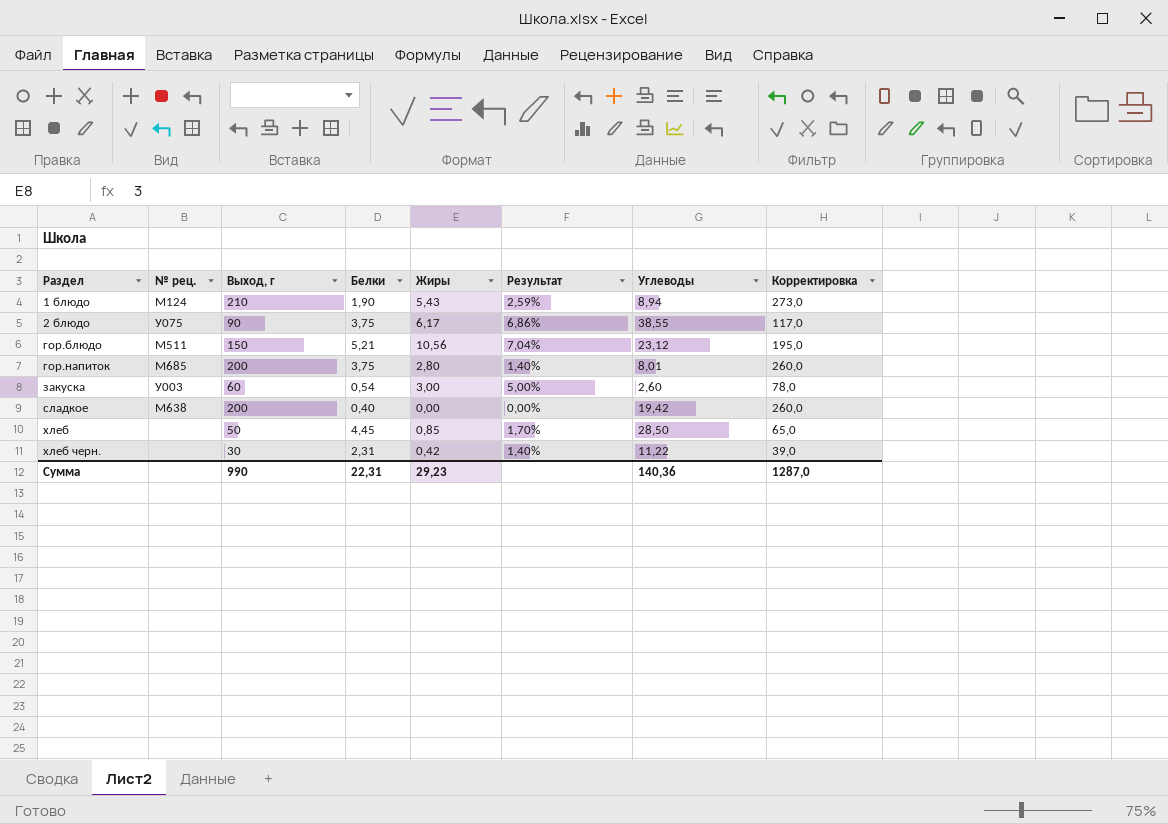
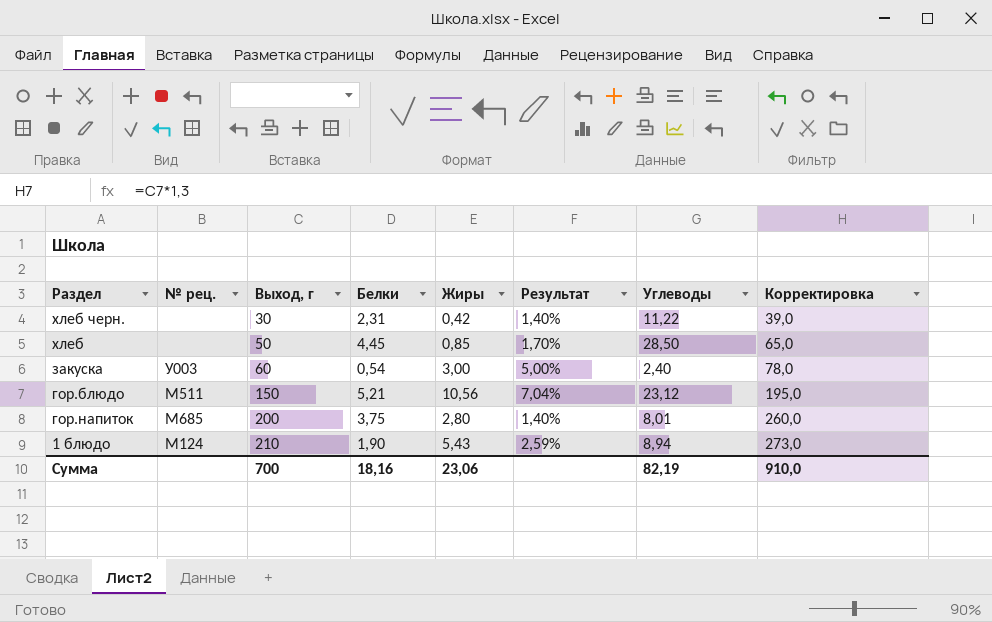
row order: Раздел ascending -> Выход, г ascending
row 2 блюдо: У075 | 90 | 3,75 | 6,17 | 6,86% | 38,55 | 117,0 -> none
row сладкое: М638 | 200 | 0,40 | 0,00 | 0,00% | 19,42 | 260,0 -> none
закуска | Углеводы: 2,60 -> 2,40
Сумма | Выход, г: 990 -> 700
Сумма | Белки: 22,31 -> 18,16
Сумма | Жиры: 29,23 -> 23,06
Сумма | Углеводы: 140,36 -> 82,19
Сумма | Корректировка: 1287,0 -> 910,0

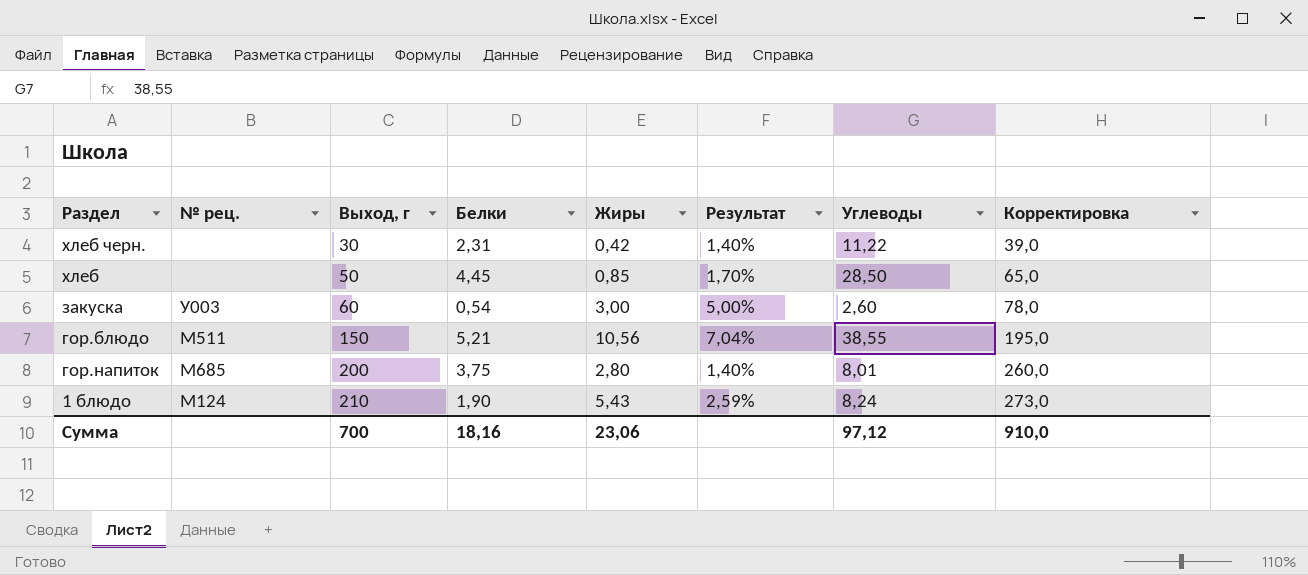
закуска | Углеводы: 2,40 -> 2,60
гор.блюдо | Углеводы: 23,12 -> 38,55
1 блюдо | Углеводы: 8,94 -> 8,24
Сумма | Углеводы: 82,19 -> 97,12

